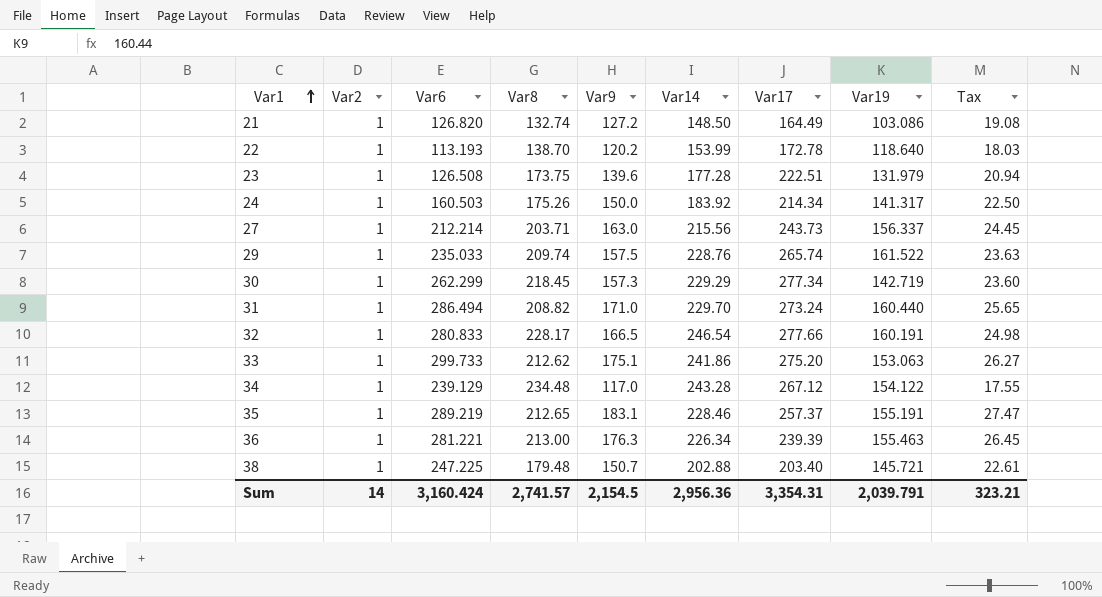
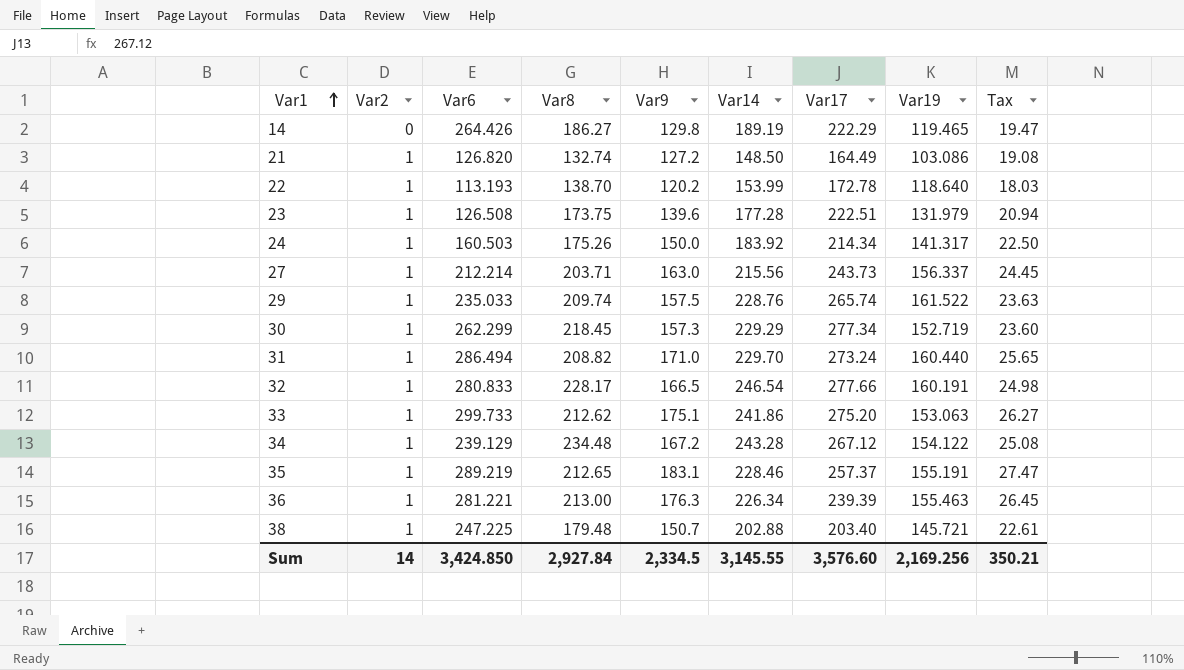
row 14: none -> 0 | 264.426 | 186.27 | 129.8 | 189.19 | 222.29 | 119.465 | 19.47
30 | Var19: 142.719 -> 152.719
34 | Var9: 117.0 -> 167.2
34 | Tax: 17.55 -> 25.08
Sum | Var6: 3,160.424 -> 3,424.850
Sum | Var8: 2,741.57 -> 2,927.84
Sum | Var9: 2,154.5 -> 2,334.5
Sum | Var14: 2,956.36 -> 3,145.55
Sum | Var17: 3,354.31 -> 3,576.60
Sum | Var19: 2,039.791 -> 2,169.256
Sum | Tax: 323.21 -> 350.21

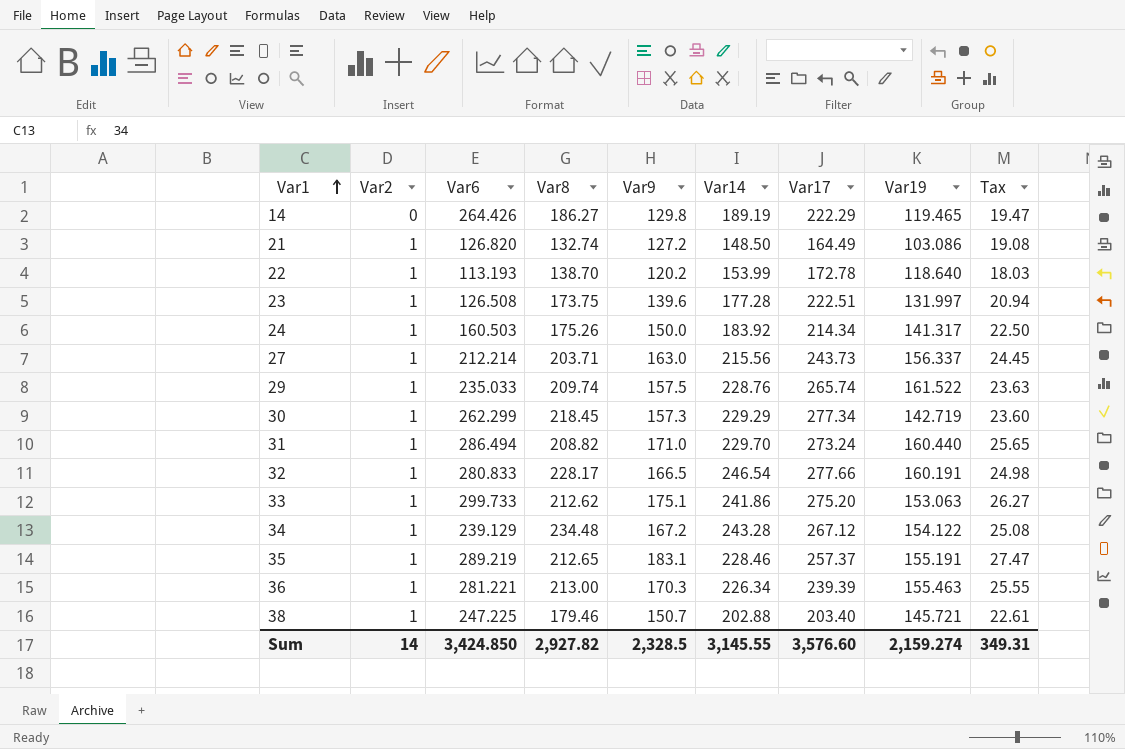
23 | Var19: 131.979 -> 131.997
30 | Var19: 152.719 -> 142.719
36 | Var9: 176.3 -> 170.3
36 | Tax: 26.45 -> 25.55
38 | Var8: 179.48 -> 179.46
Sum | Var8: 2,927.84 -> 2,927.82
Sum | Var9: 2,334.5 -> 2,328.5
Sum | Var19: 2,169.256 -> 2,159.274
Sum | Tax: 350.21 -> 349.31

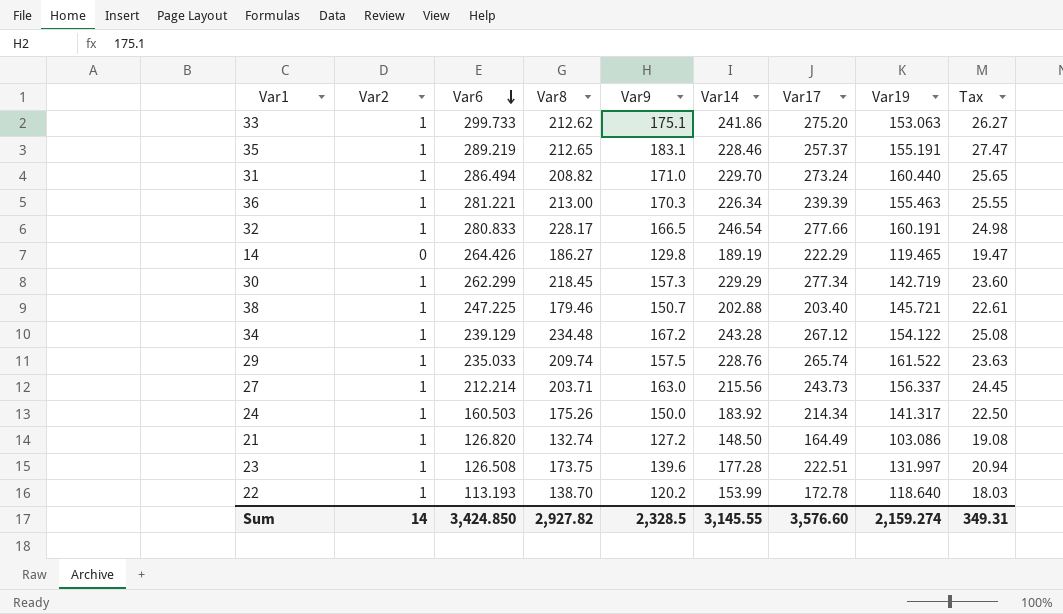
row order: Var1 ascending -> Var6 descending

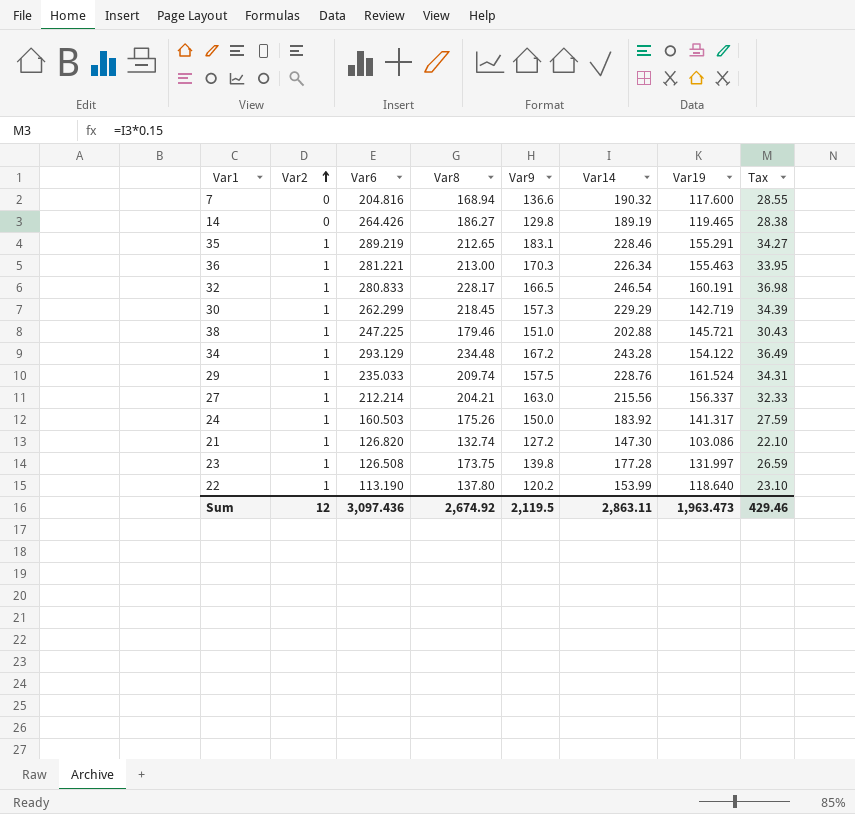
row order: Var6 descending -> Var2 ascending
column Var17 | position: 7 -> none
column Tax | formula: [Var9] * 0.15 -> [Var14] * 0.15
row 33: 1 | 299.733 | 212.62 | 175.1 | 241.86 | 275.20 | 153.063 | 26.27 -> none
row 31: 1 | 286.494 | 208.82 | 171.0 | 229.70 | 273.24 | 160.440 | 25.65 -> none
row 7: none -> 0 | 204.816 | 168.94 | 136.6 | 190.32 | 117.600 | 28.55
35 | Var19: 155.191 -> 155.291
38 | Var9: 150.7 -> 151.0
34 | Var6: 239.129 -> 293.129
29 | Var19: 161.522 -> 161.524
27 | Var8: 203.71 -> 204.21
21 | Var14: 148.50 -> 147.30
23 | Var9: 139.6 -> 139.8
22 | Var6: 113.193 -> 113.190
22 | Var8: 138.70 -> 137.80
Sum | Var2: 14 -> 12
Sum | Var6: 3,424.850 -> 3,097.436
Sum | Var8: 2,927.82 -> 2,674.92
Sum | Var9: 2,328.5 -> 2,119.5
Sum | Var14: 3,145.55 -> 2,863.11
Sum | Var19: 2,159.274 -> 1,963.473
Sum | Tax: 349.31 -> 429.46

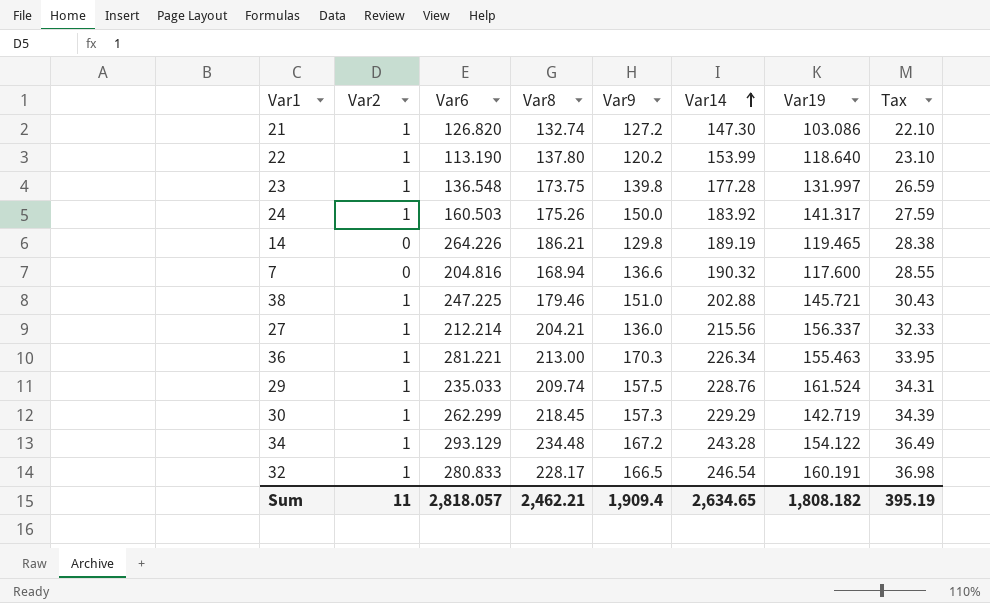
row order: Var2 ascending -> Var14 ascending
row 35: 1 | 289.219 | 212.65 | 183.1 | 228.46 | 155.291 | 34.27 -> none
23 | Var6: 126.508 -> 136.548
14 | Var6: 264.426 -> 264.226
14 | Var8: 186.27 -> 186.21
27 | Var9: 163.0 -> 136.0
Sum | Var2: 12 -> 11
Sum | Var6: 3,097.436 -> 2,818.057
Sum | Var8: 2,674.92 -> 2,462.21
Sum | Var9: 2,119.5 -> 1,909.4
Sum | Var14: 2,863.11 -> 2,634.65
Sum | Var19: 1,963.473 -> 1,808.182
Sum | Tax: 429.46 -> 395.19

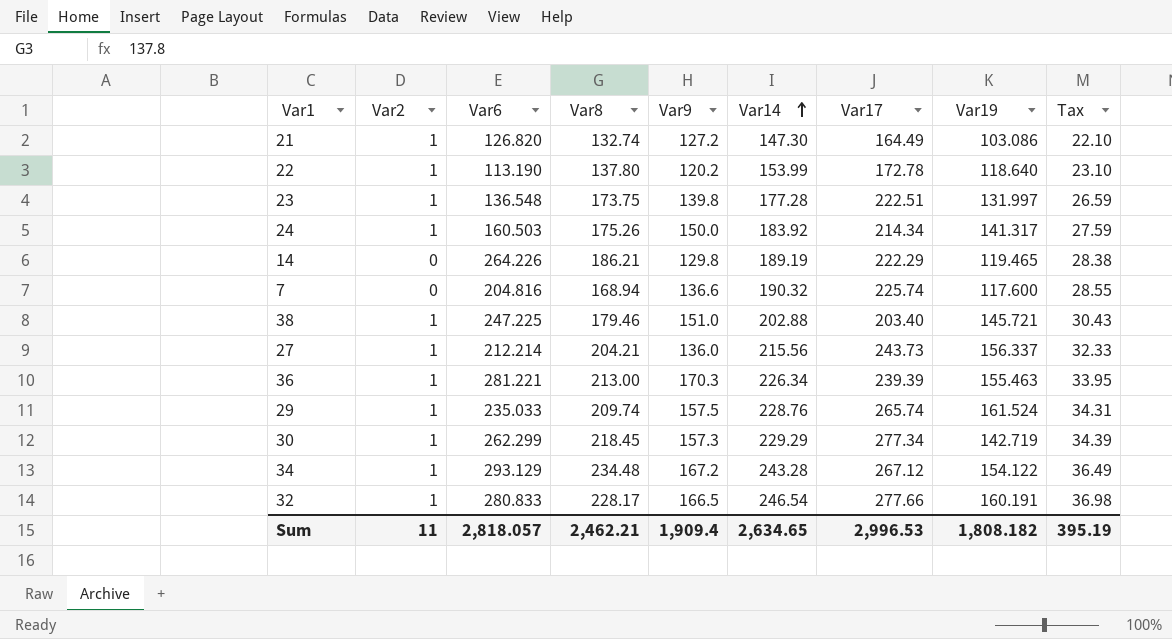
column Var17 | position: none -> 7

